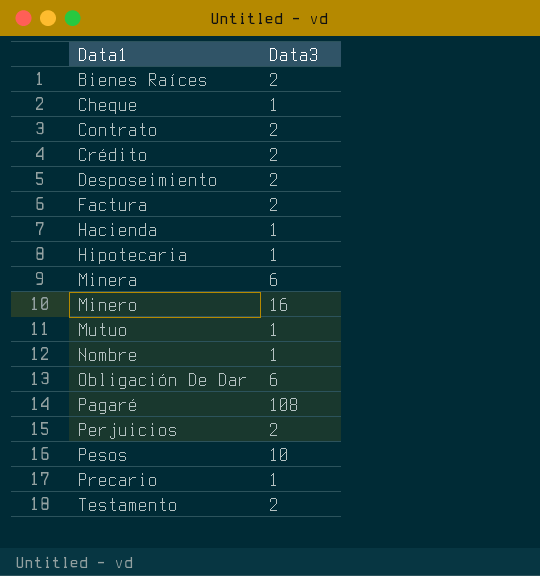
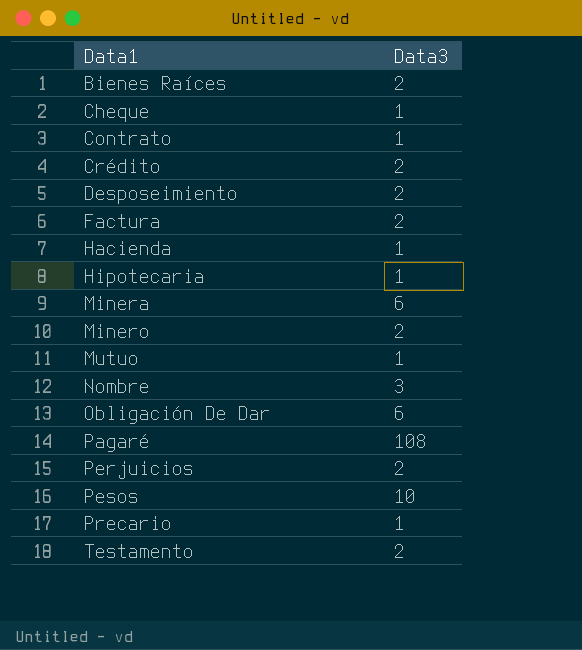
Contrato | Data3: 2 -> 1
Minero | Data3: 16 -> 2
Nombre | Data3: 1 -> 3

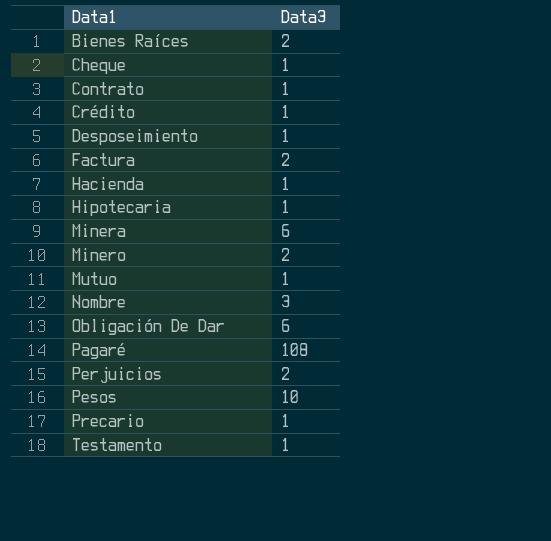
Crédito | Data3: 2 -> 1
Desposeimiento | Data3: 2 -> 1
Testamento | Data3: 2 -> 1

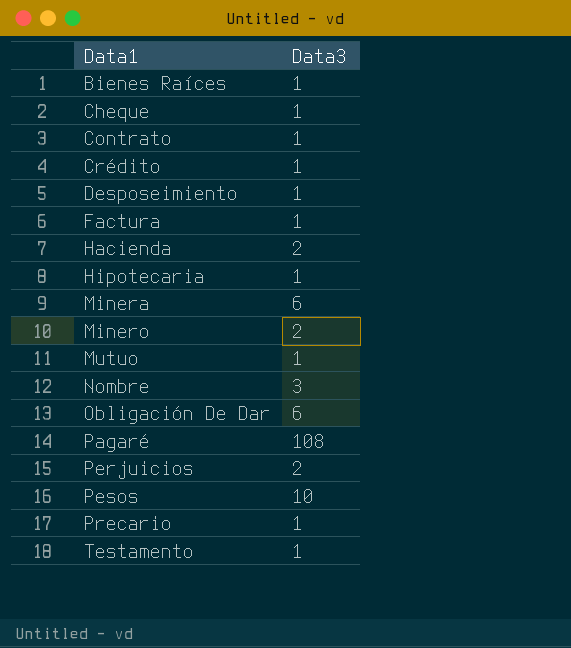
Bienes Raíces | Data3: 2 -> 1
Factura | Data3: 2 -> 1
Hacienda | Data3: 1 -> 2

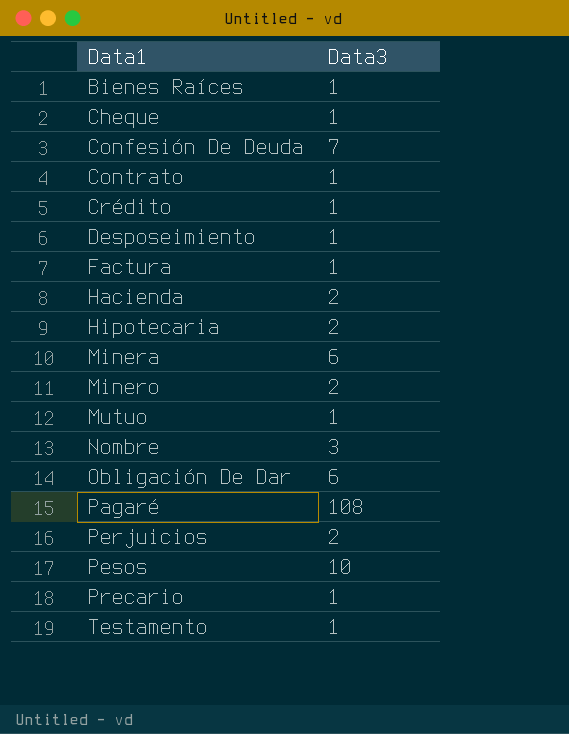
row Confesión De Deuda: none -> 7
Hipotecaria | Data3: 1 -> 2

